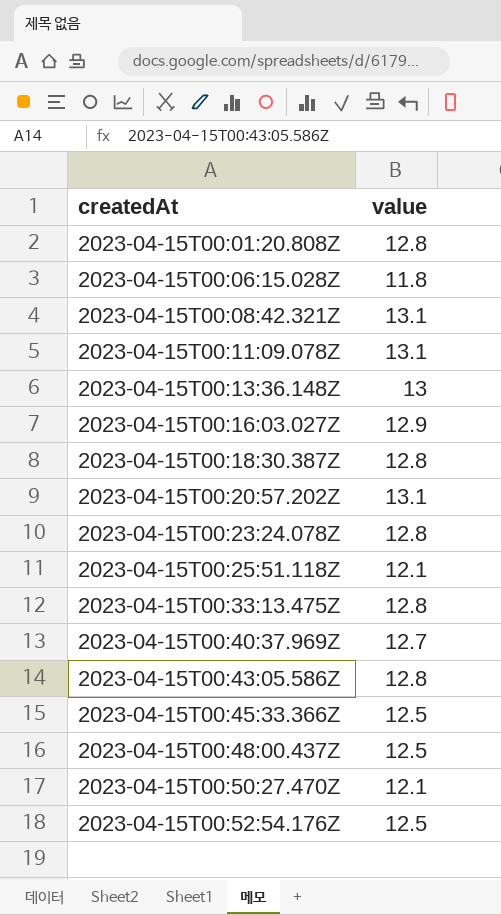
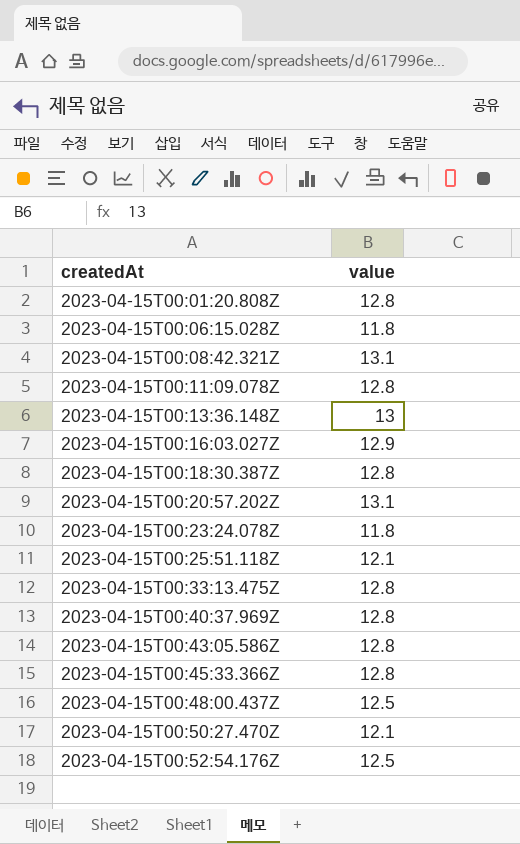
2023-04-15T00:11:09.078Z | value: 13.1 -> 12.8
2023-04-15T00:23:24.078Z | value: 12.8 -> 11.8
2023-04-15T00:40:37.969Z | value: 12.7 -> 12.8
2023-04-15T00:45:33.366Z | value: 12.5 -> 12.8

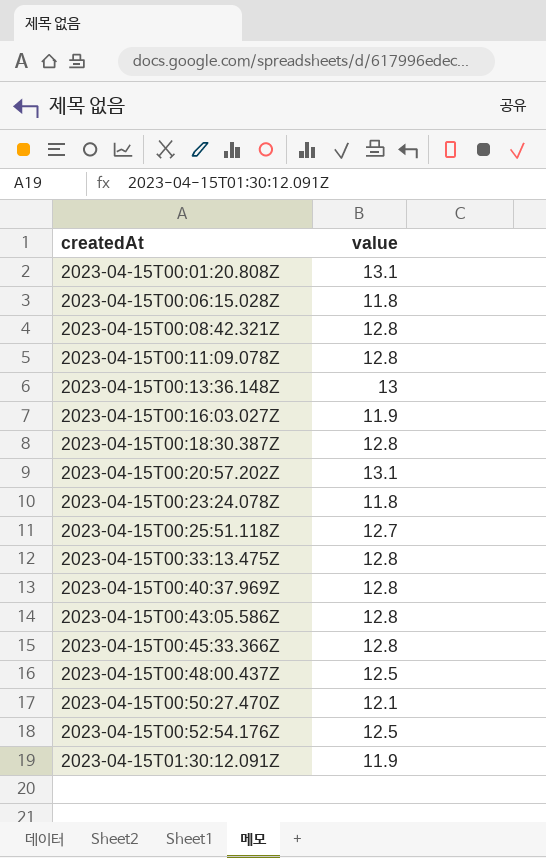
2023-04-15T00:01:20.808Z | value: 12.8 -> 13.1
2023-04-15T00:08:42.321Z | value: 13.1 -> 12.8
2023-04-15T00:16:03.027Z | value: 12.9 -> 11.9
2023-04-15T00:25:51.118Z | value: 12.1 -> 12.7
row 2023-04-15T01:30:12.091Z: none -> 11.9

